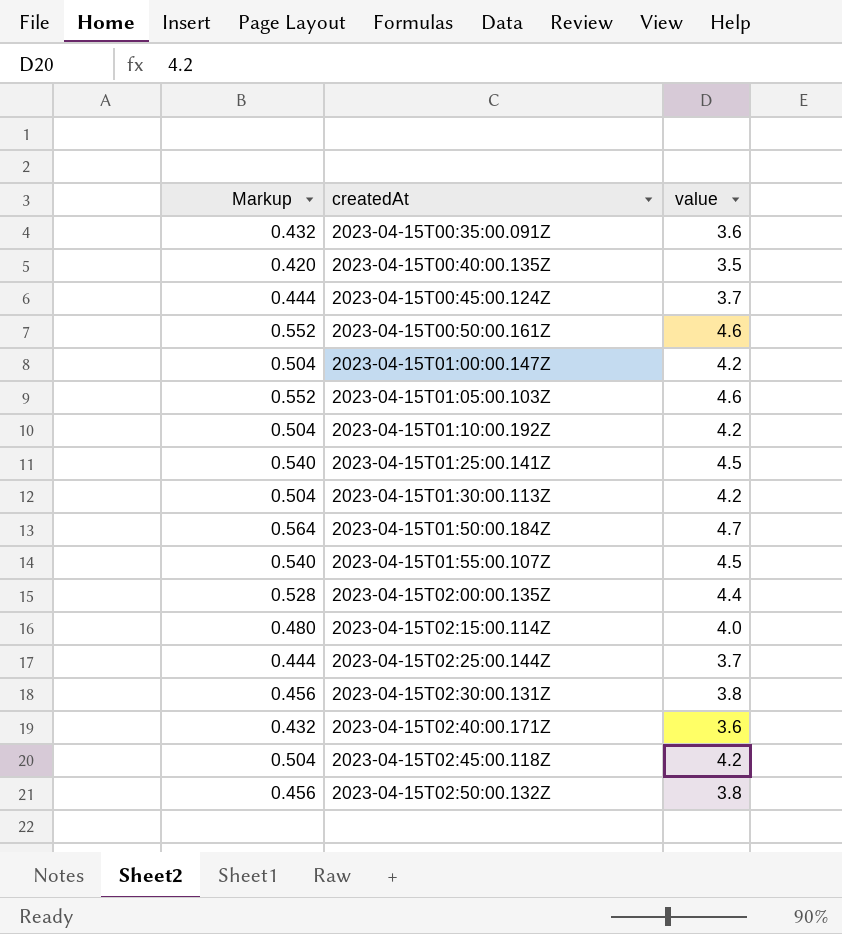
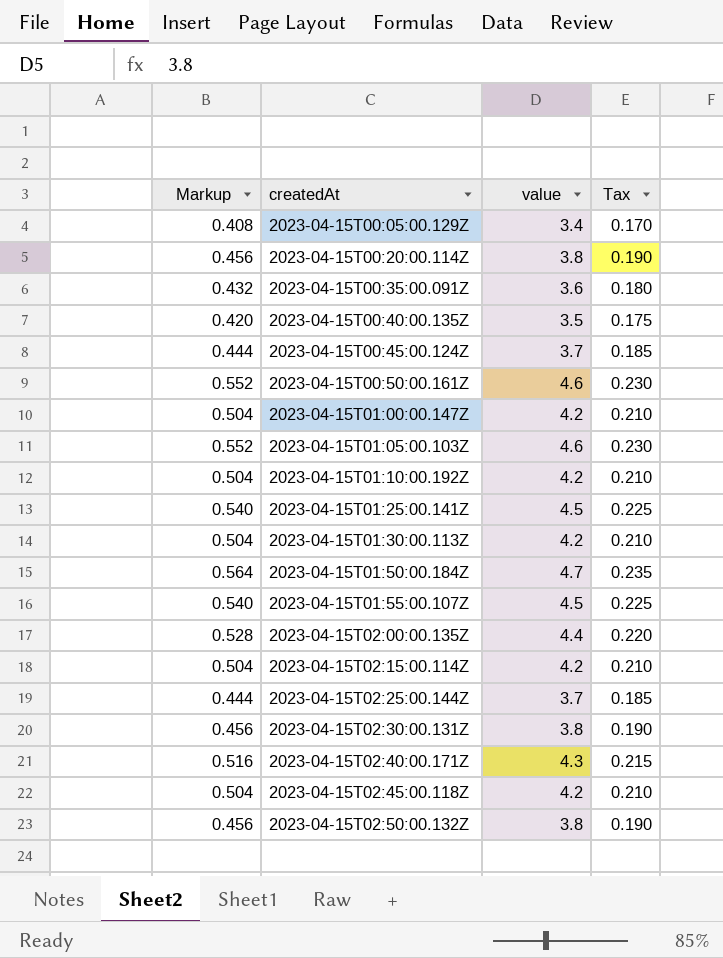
column Tax | formula: none -> [value] * 0.05
row 2023-04-15T00:05:00.129Z: none -> 0.408 | 3.4 | 0.170
row 2023-04-15T00:20:00.114Z: none -> 0.456 | 3.8 | 0.190
2023-04-15T02:15:00.114Z | Markup: 0.480 -> 0.504
2023-04-15T02:15:00.114Z | value: 4.0 -> 4.2
2023-04-15T02:40:00.171Z | Markup: 0.432 -> 0.516
2023-04-15T02:40:00.171Z | value: 3.6 -> 4.3

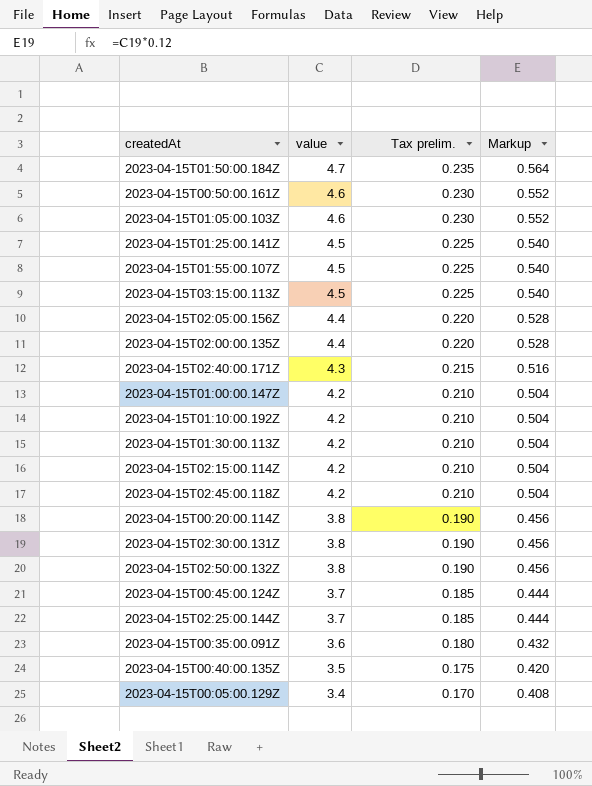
row order: createdAt ascending -> value descending
column name: Tax -> Tax prelim.
column Markup | position: 1 -> 4
row 2023-04-15T03:15:00.113Z: none -> 4.5 | 0.225 | 0.540
row 2023-04-15T02:05:00.156Z: none -> 4.4 | 0.220 | 0.528

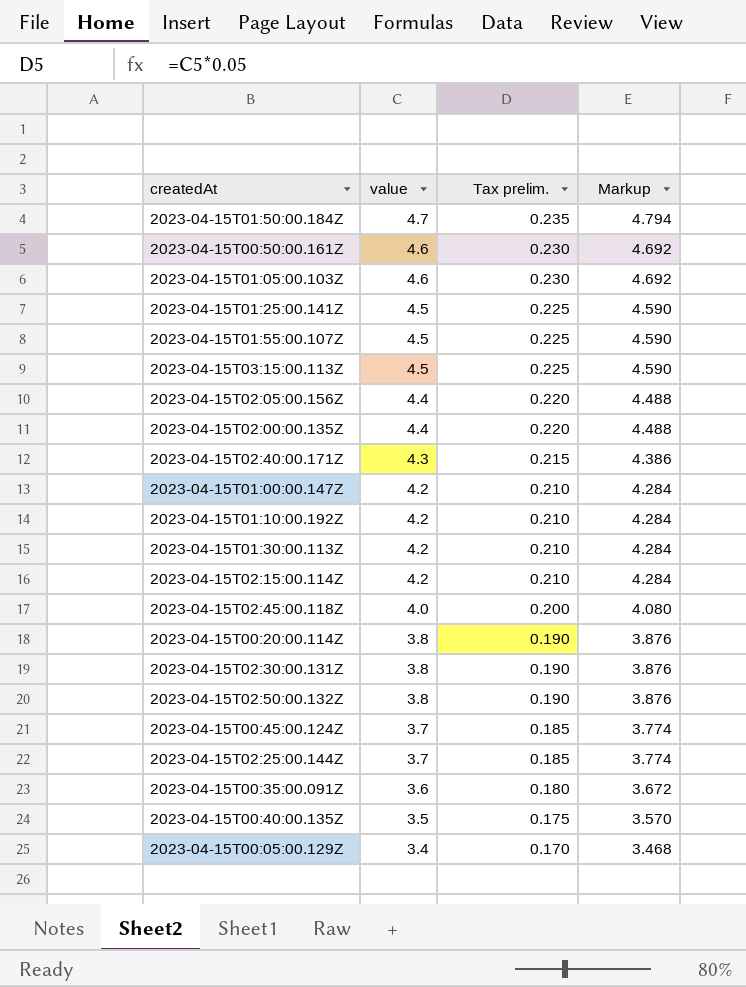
column Markup | formula: [value] * 0.12 -> [value] * 1.02
2023-04-15T02:45:00.118Z | value: 4.2 -> 4.0
2023-04-15T02:45:00.118Z | Tax prelim.: 0.210 -> 0.200

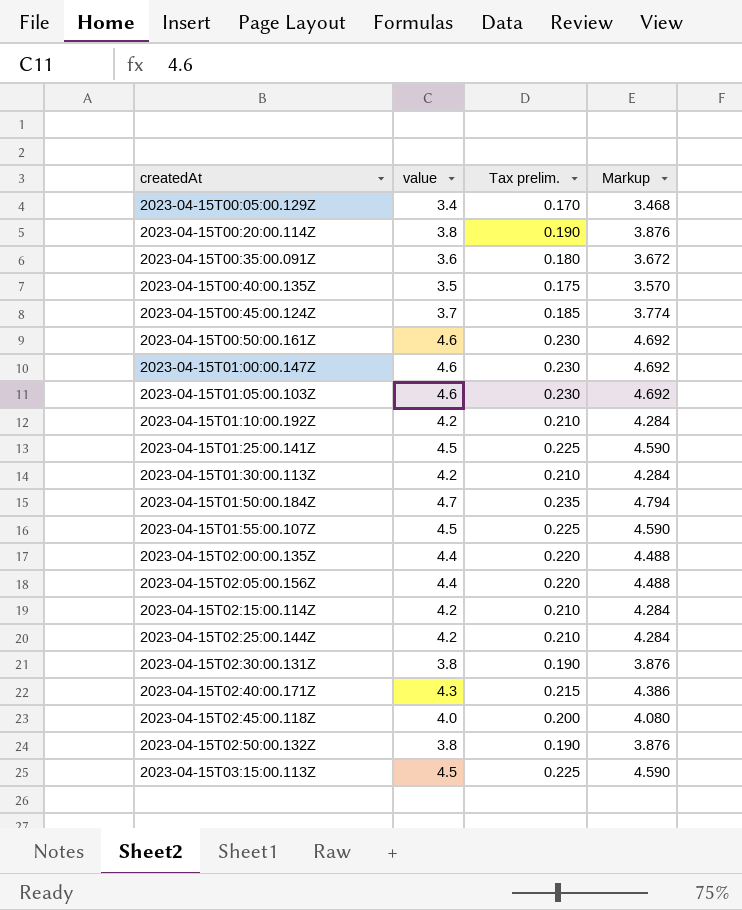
row order: value descending -> createdAt ascending
2023-04-15T01:00:00.147Z | value: 4.2 -> 4.6
2023-04-15T01:00:00.147Z | Tax prelim.: 0.210 -> 0.230
2023-04-15T01:00:00.147Z | Markup: 4.284 -> 4.692
2023-04-15T02:25:00.144Z | value: 3.7 -> 4.2
2023-04-15T02:25:00.144Z | Tax prelim.: 0.185 -> 0.210
2023-04-15T02:25:00.144Z | Markup: 3.774 -> 4.284

